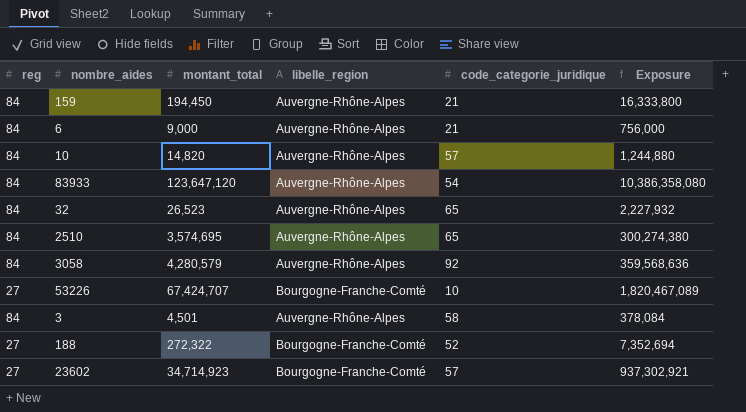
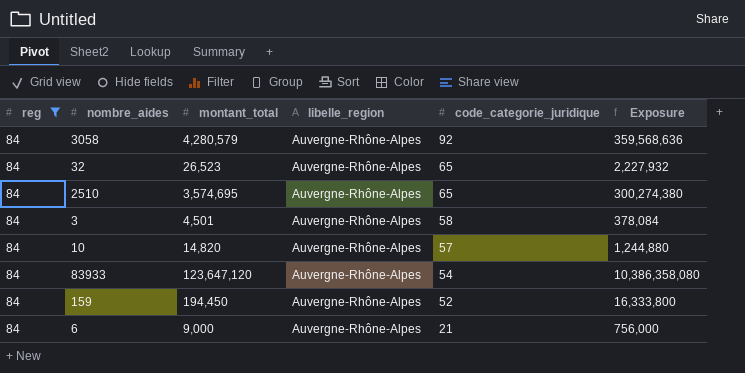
filter: none -> reg = 84
row order: none -> code_categorie_juridique descending
159 | code_categorie_juridique: 21 -> 52

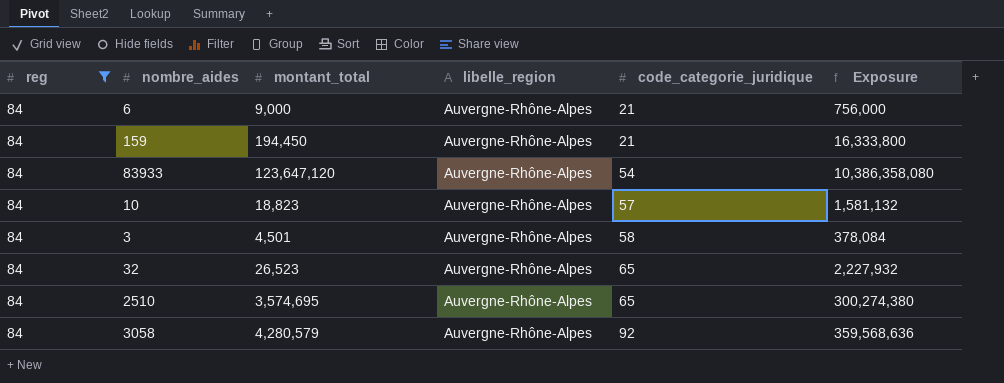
row order: code_categorie_juridique descending -> code_categorie_juridique ascending
159 | code_categorie_juridique: 52 -> 21
10 | montant_total: 14,820 -> 18,823
10 | Exposure: 1,244,880 -> 1,581,132

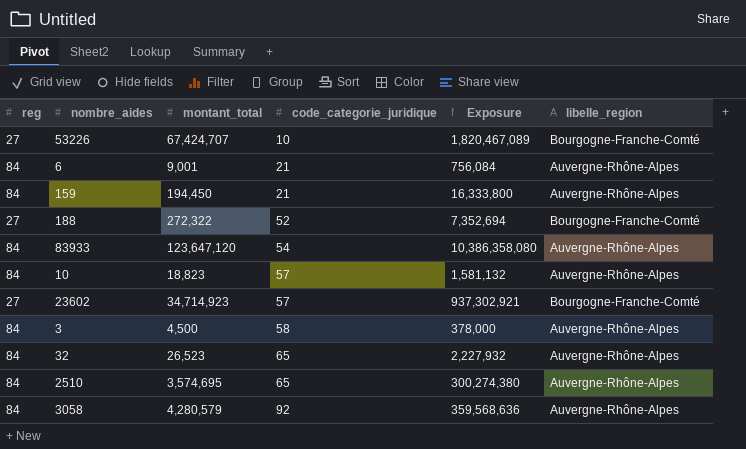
filter: reg = 84 -> none
column libelle_region | position: 4 -> 6
6 | montant_total: 9,000 -> 9,001
6 | Exposure: 756,000 -> 756,084
3 | montant_total: 4,501 -> 4,500
3 | Exposure: 378,084 -> 378,000

